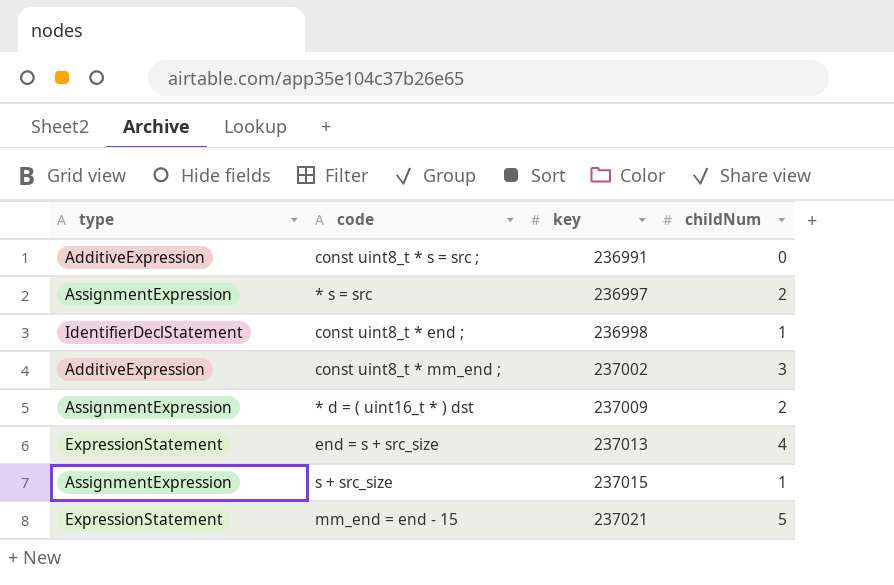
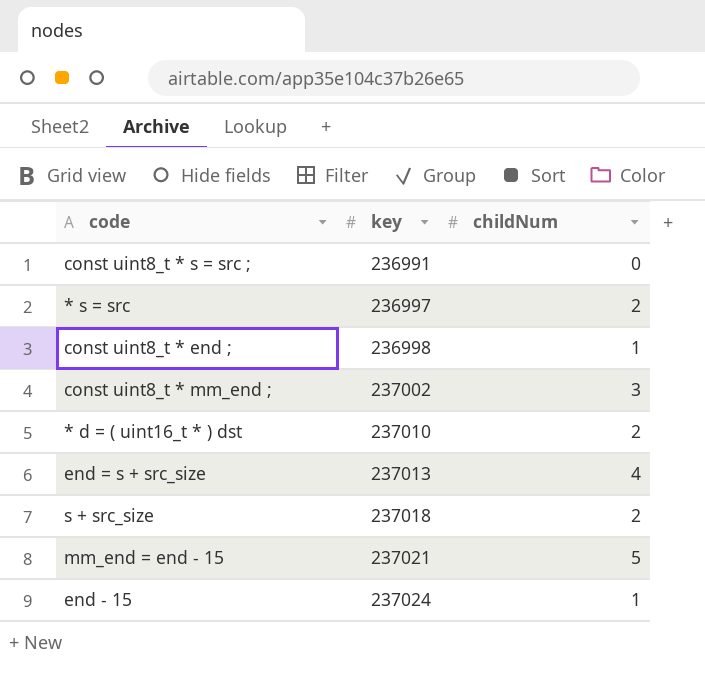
column type | position: 1 -> none
* d = ( uint16_t * ) dst | key: 237009 -> 237010
s + src_size | key: 237015 -> 237018
s + src_size | childNum: 1 -> 2
row end - 15: none -> 237024 | 1

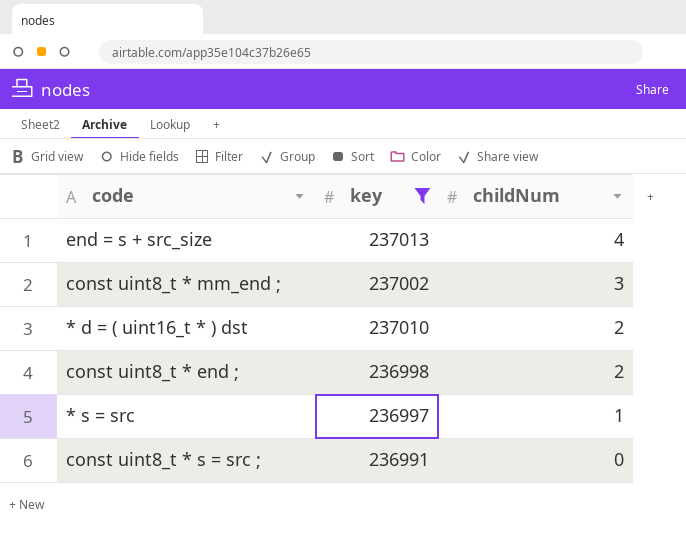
filter: none -> key <= 237013
row order: key ascending -> childNum descending
const uint8_t * end ; | childNum: 1 -> 2
* s = src | childNum: 2 -> 1

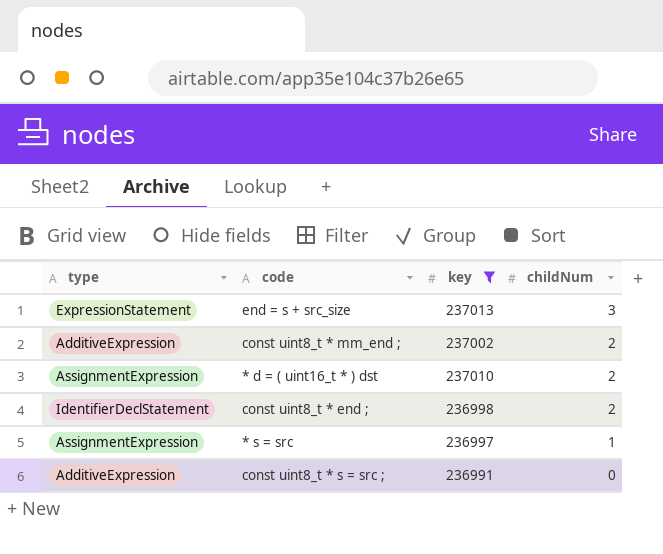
column type | position: none -> 1
end = s + src_size | childNum: 4 -> 3
const uint8_t * mm_end ; | childNum: 3 -> 2

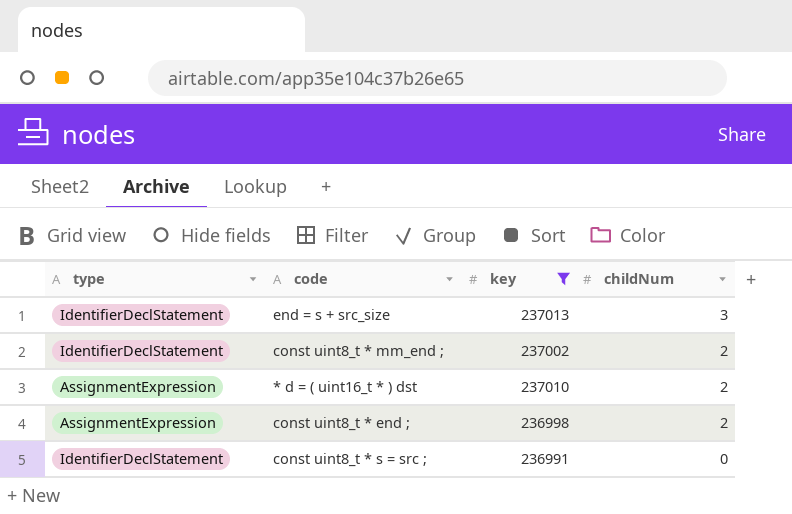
row * s = src: AssignmentExpression | 236997 | 1 -> none
end = s + src_size | type: ExpressionStatement -> IdentifierDeclStatement
const uint8_t * mm_end ; | type: AdditiveExpression -> IdentifierDeclStatement
const uint8_t * end ; | type: IdentifierDeclStatement -> AssignmentExpression
const uint8_t * s = src ; | type: AdditiveExpression -> IdentifierDeclStatement

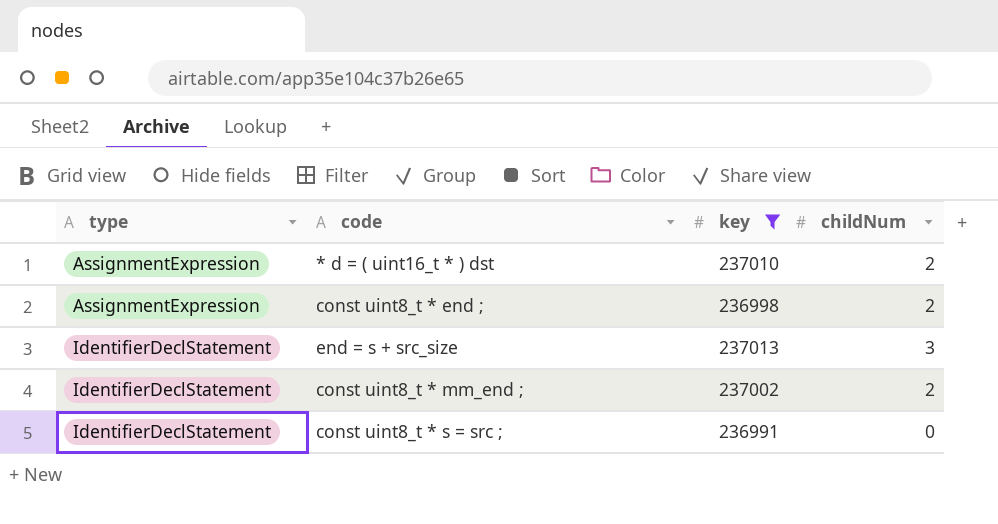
row order: childNum descending -> type ascending

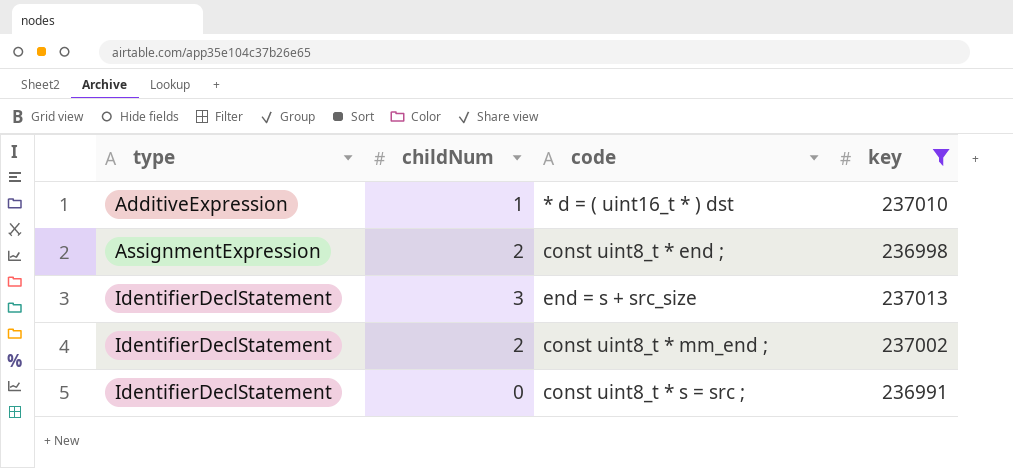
column childNum | position: 4 -> 2
* d = ( uint16_t * ) dst | type: AssignmentExpression -> AdditiveExpression
* d = ( uint16_t * ) dst | childNum: 2 -> 1

